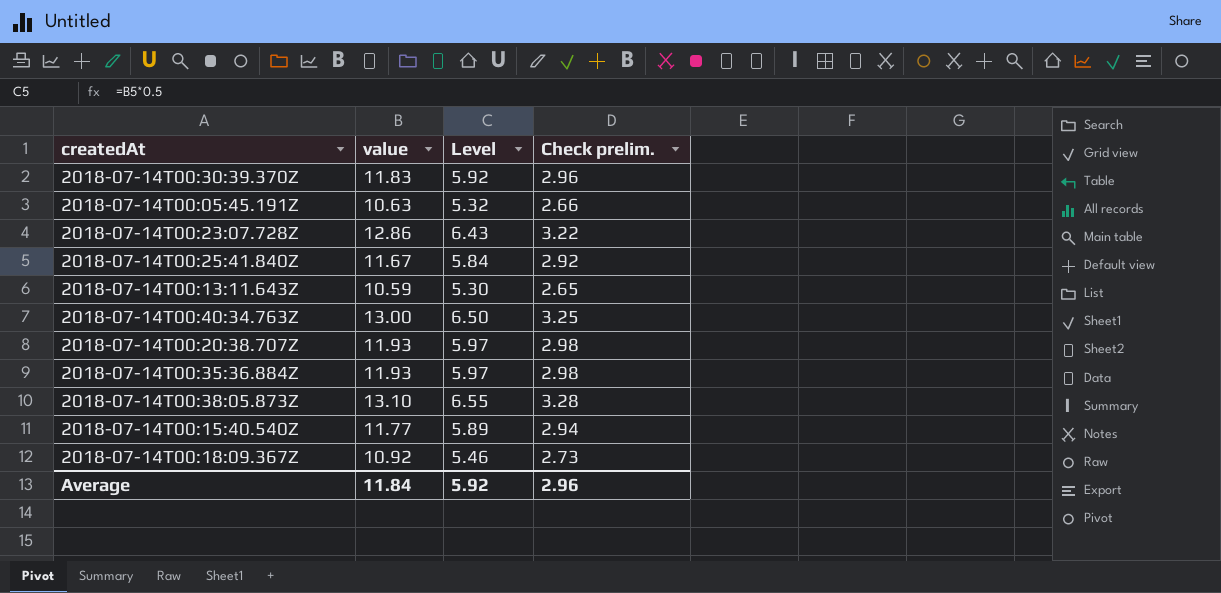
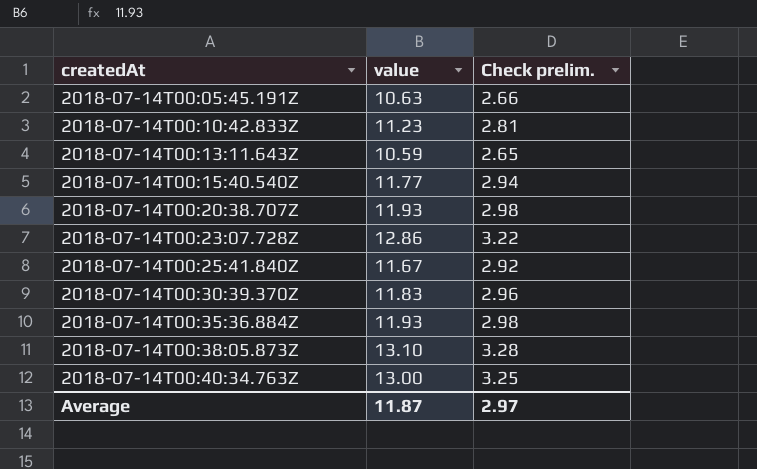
row order: none -> createdAt ascending
column Level | formula: [value] * 0.5 -> none
row 2018-07-14T00:18:09.367Z: 10.92 | 5.46 | 2.73 -> none
row 2018-07-14T00:10:42.833Z: none -> 11.23 | 2.81
Average | value: 11.84 -> 11.87
Average | Check prelim.: 2.96 -> 2.97

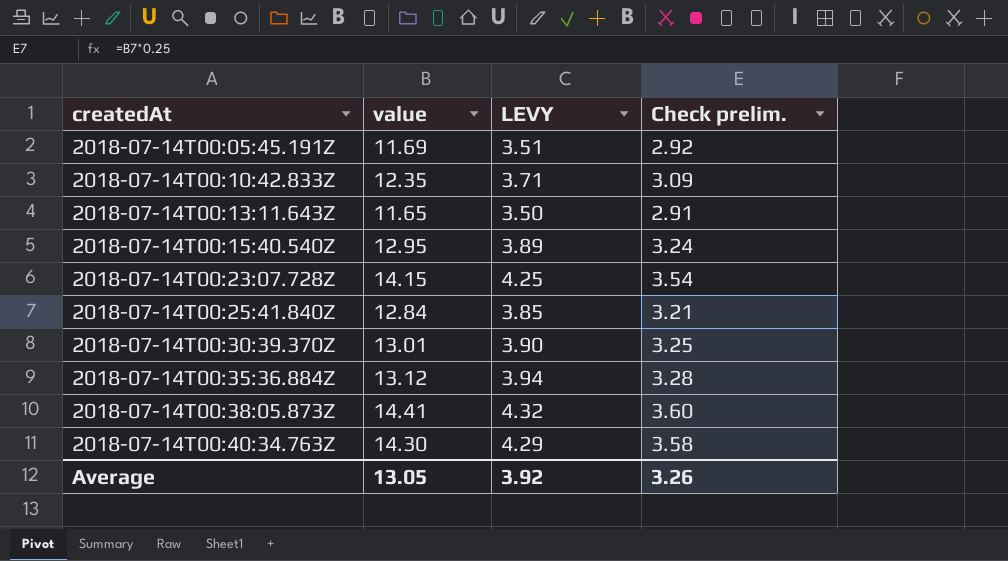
column LEVY | formula: none -> [value] * 0.3
row 2018-07-14T00:20:38.707Z: 11.93 | 2.98 -> none
2018-07-14T00:05:45.191Z | value: 10.63 -> 11.69
2018-07-14T00:05:45.191Z | Check prelim.: 2.66 -> 2.92
2018-07-14T00:10:42.833Z | value: 11.23 -> 12.35
2018-07-14T00:10:42.833Z | Check prelim.: 2.81 -> 3.09
2018-07-14T00:13:11.643Z | value: 10.59 -> 11.65
2018-07-14T00:13:11.643Z | Check prelim.: 2.65 -> 2.91
2018-07-14T00:15:40.540Z | value: 11.77 -> 12.95
2018-07-14T00:15:40.540Z | Check prelim.: 2.94 -> 3.24
2018-07-14T00:23:07.728Z | value: 12.86 -> 14.15
2018-07-14T00:23:07.728Z | Check prelim.: 3.22 -> 3.54
2018-07-14T00:25:41.840Z | value: 11.67 -> 12.84
2018-07-14T00:25:41.840Z | Check prelim.: 2.92 -> 3.21
2018-07-14T00:30:39.370Z | value: 11.83 -> 13.01
2018-07-14T00:30:39.370Z | Check prelim.: 2.96 -> 3.25
2018-07-14T00:35:36.884Z | value: 11.93 -> 13.12
2018-07-14T00:35:36.884Z | Check prelim.: 2.98 -> 3.28
2018-07-14T00:38:05.873Z | value: 13.10 -> 14.41
2018-07-14T00:38:05.873Z | Check prelim.: 3.28 -> 3.60
2018-07-14T00:40:34.763Z | value: 13.00 -> 14.30
2018-07-14T00:40:34.763Z | Check prelim.: 3.25 -> 3.58
Average | value: 11.87 -> 13.05
Average | Check prelim.: 2.97 -> 3.26

